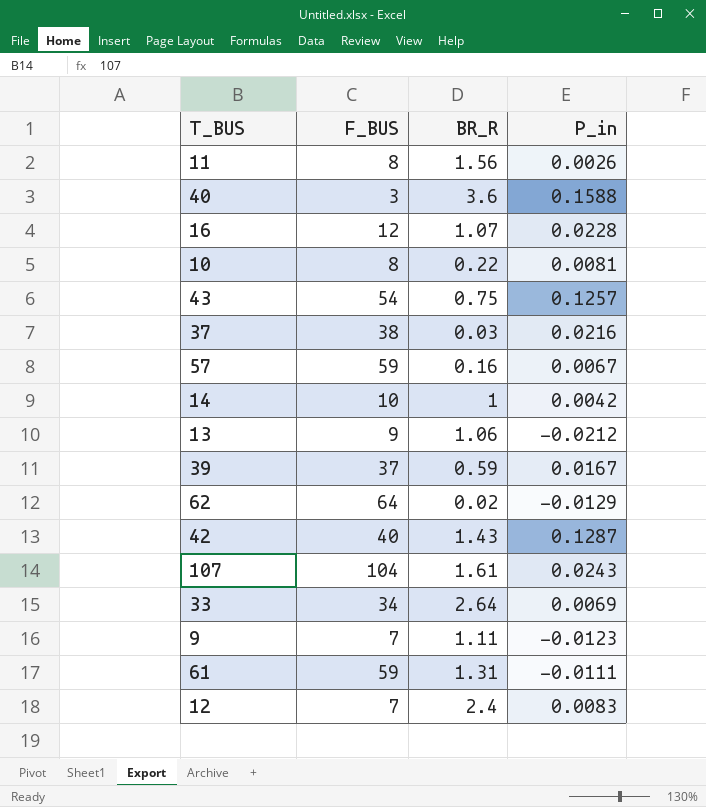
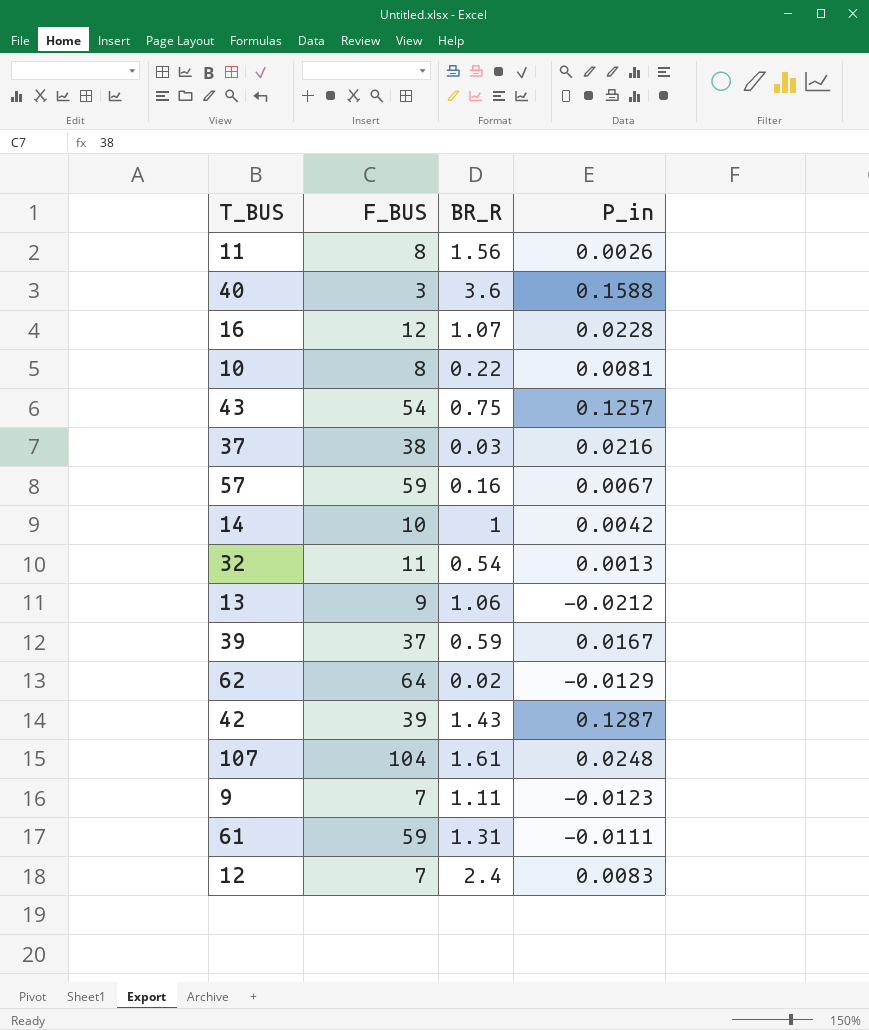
row 33: 34 | 2.64 | 0.0069 -> none
row 32: none -> 11 | 0.54 | 0.0013
42 | F_BUS: 40 -> 39
107 | P_in: 0.0243 -> 0.0248

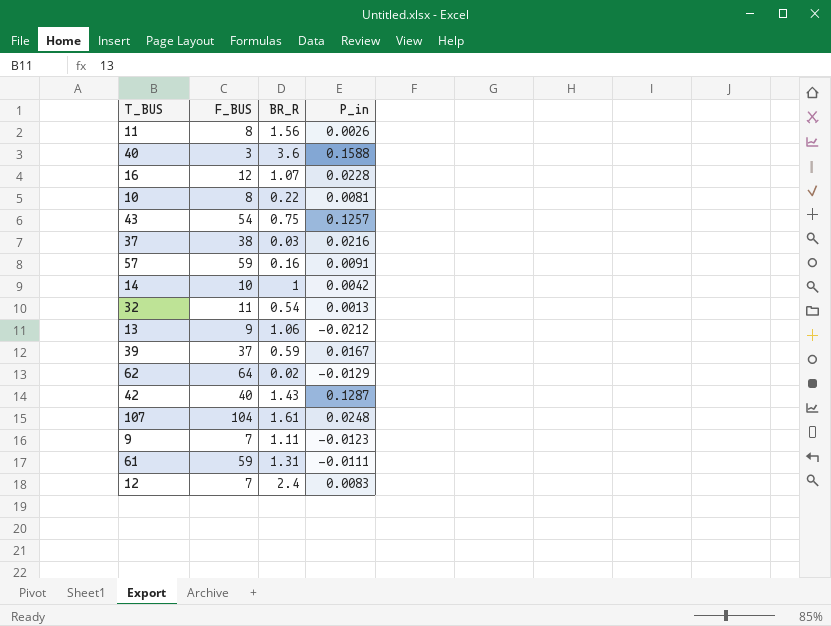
57 | P_in: 0.0067 -> 0.0091
42 | F_BUS: 39 -> 40

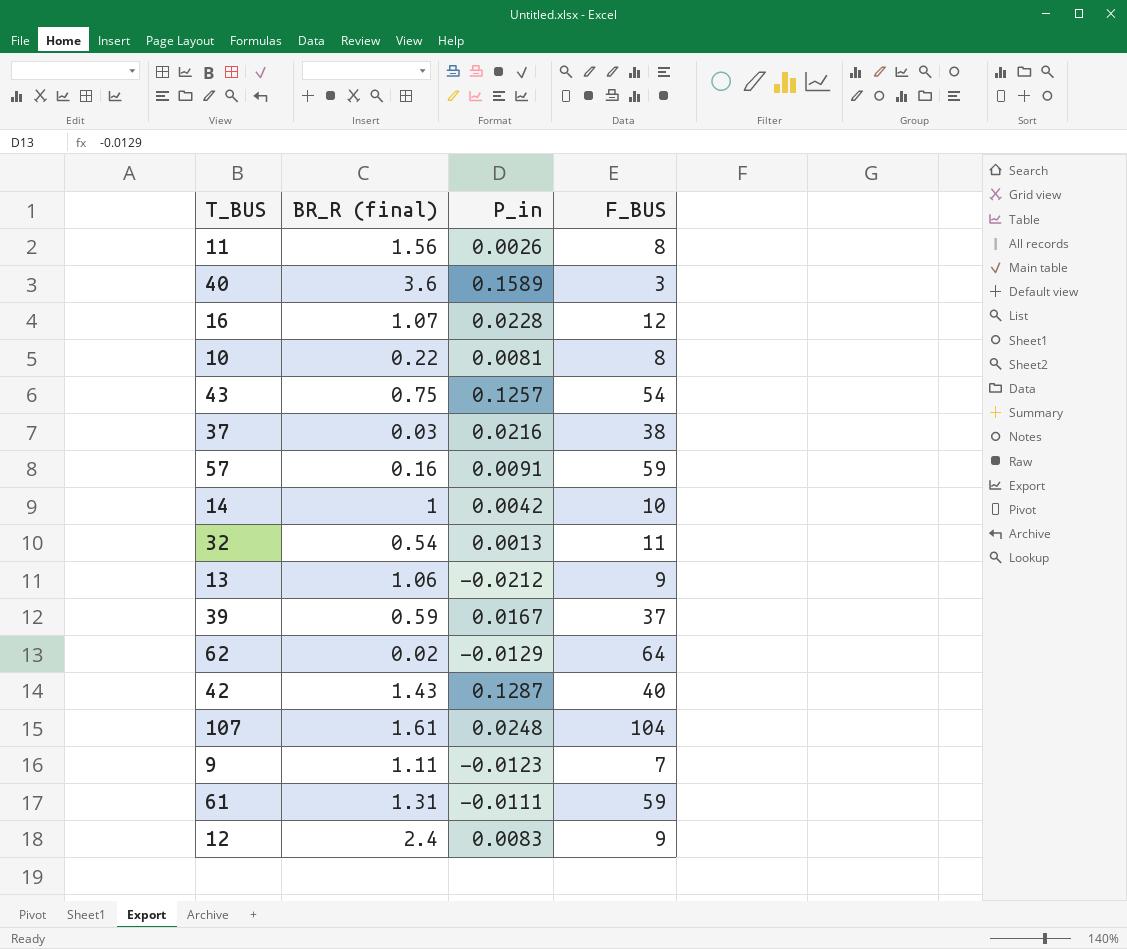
column name: BR_R -> BR_R (final)
column F_BUS | position: 2 -> 4
40 | P_in: 0.1588 -> 0.1589
12 | F_BUS: 7 -> 9

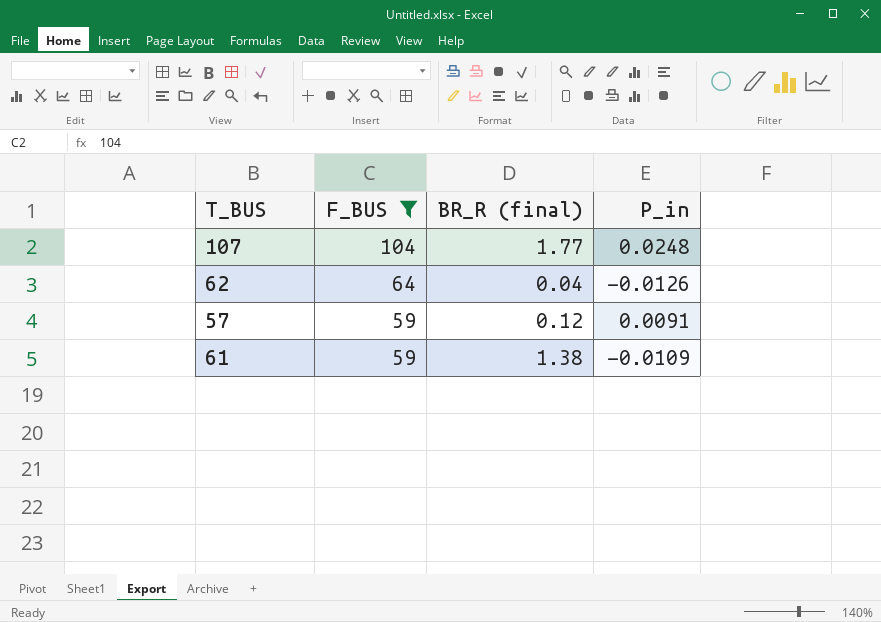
filter: none -> F_BUS >= 59
row order: none -> F_BUS descending
column F_BUS | position: 4 -> 2
107 | BR_R (final): 1.61 -> 1.77
62 | BR_R (final): 0.02 -> 0.04
62 | P_in: -0.0129 -> -0.0126
57 | BR_R (final): 0.16 -> 0.12
61 | BR_R (final): 1.31 -> 1.38
61 | P_in: -0.0111 -> -0.0109

